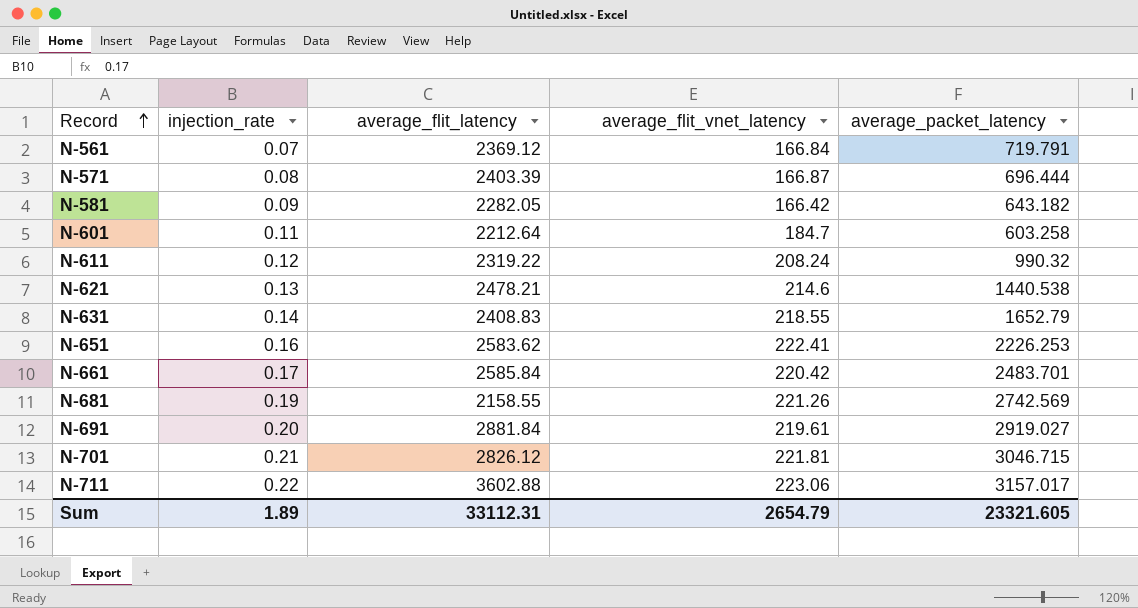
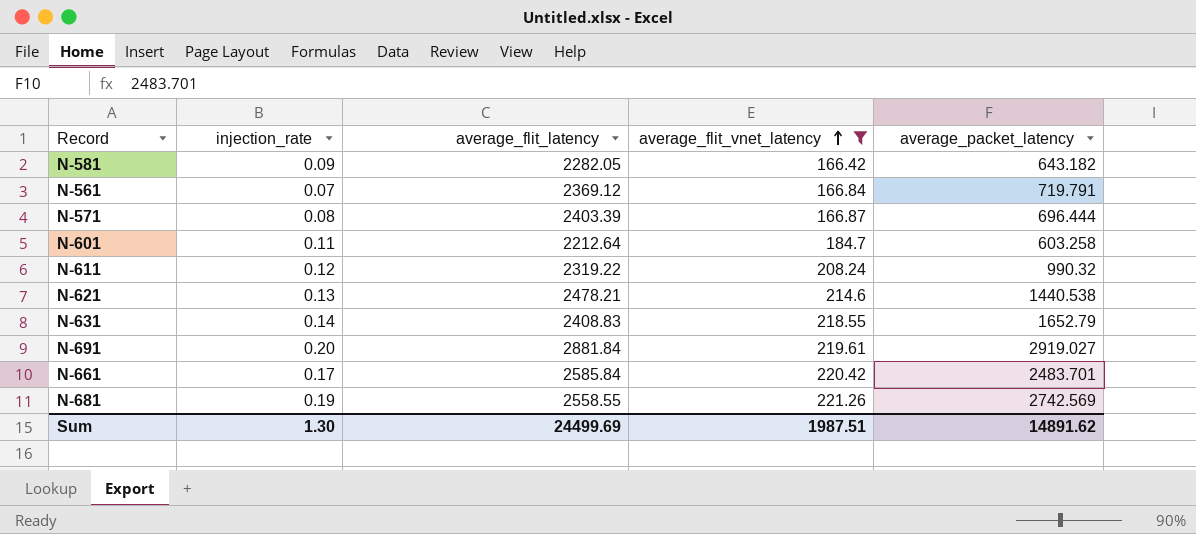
filter: none -> average_flit_vnet_latency <= 221.26
row order: Record ascending -> average_flit_vnet_latency ascending
N-681 | average_flit_latency: 2158.55 -> 2558.55
Sum | injection_rate: 1.89 -> 1.30
Sum | average_flit_latency: 33112.31 -> 24499.69
Sum | average_flit_vnet_latency: 2654.79 -> 1987.51
Sum | average_packet_latency: 23321.605 -> 14891.62

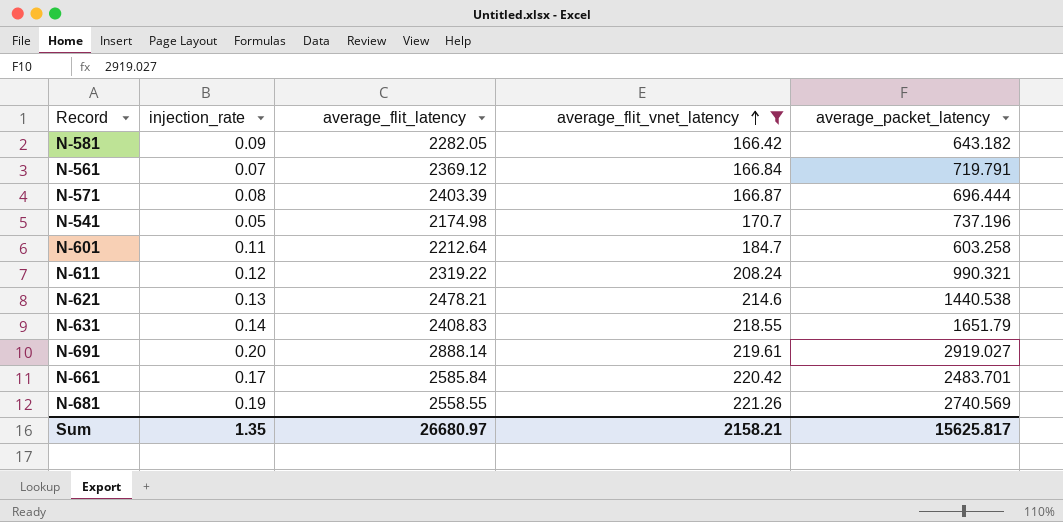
row N-541: none -> 0.05 | 2174.98 | 170.7 | 737.196
N-611 | average_packet_latency: 990.32 -> 990.321
N-631 | average_packet_latency: 1652.79 -> 1651.79
N-691 | average_flit_latency: 2881.84 -> 2888.14
N-681 | average_packet_latency: 2742.569 -> 2740.569
Sum | injection_rate: 1.30 -> 1.35
Sum | average_flit_latency: 24499.69 -> 26680.97
Sum | average_flit_vnet_latency: 1987.51 -> 2158.21
Sum | average_packet_latency: 14891.62 -> 15625.817

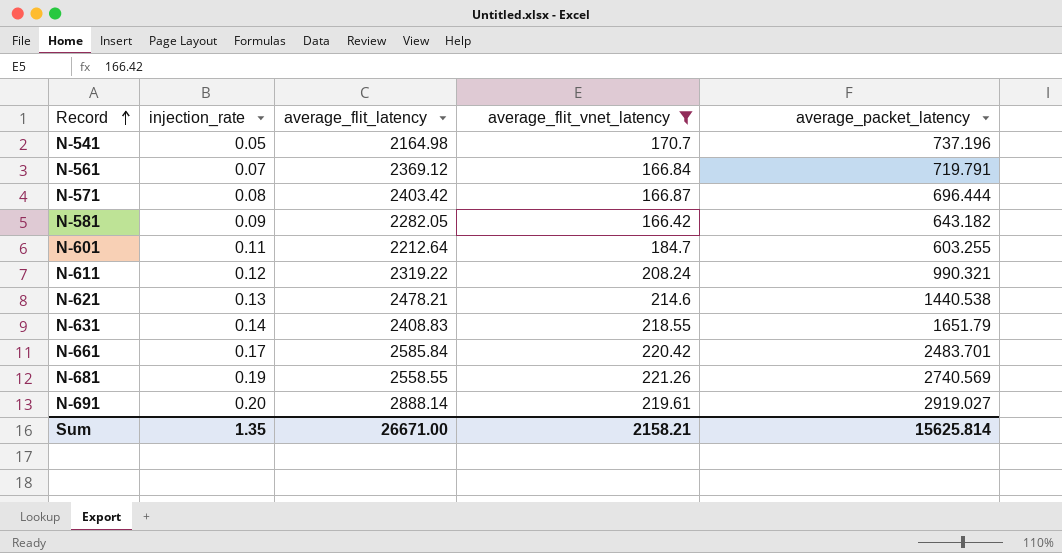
row order: average_flit_vnet_latency ascending -> Record ascending
N-541 | average_flit_latency: 2174.98 -> 2164.98
N-571 | average_flit_latency: 2403.39 -> 2403.42
N-601 | average_packet_latency: 603.258 -> 603.255
Sum | average_flit_latency: 26680.97 -> 26671.00
Sum | average_packet_latency: 15625.817 -> 15625.814

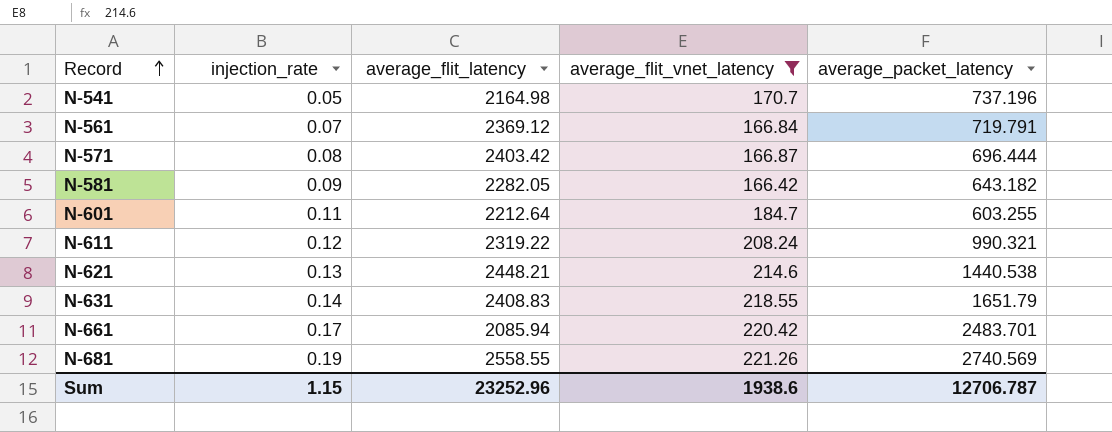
row N-691: 0.20 | 2888.14 | 219.61 | 2919.027 -> none
N-621 | average_flit_latency: 2478.21 -> 2448.21
N-661 | average_flit_latency: 2585.84 -> 2085.94
Sum | injection_rate: 1.35 -> 1.15
Sum | average_flit_latency: 26671.00 -> 23252.96
Sum | average_flit_vnet_latency: 2158.21 -> 1938.6
Sum | average_packet_latency: 15625.814 -> 12706.787

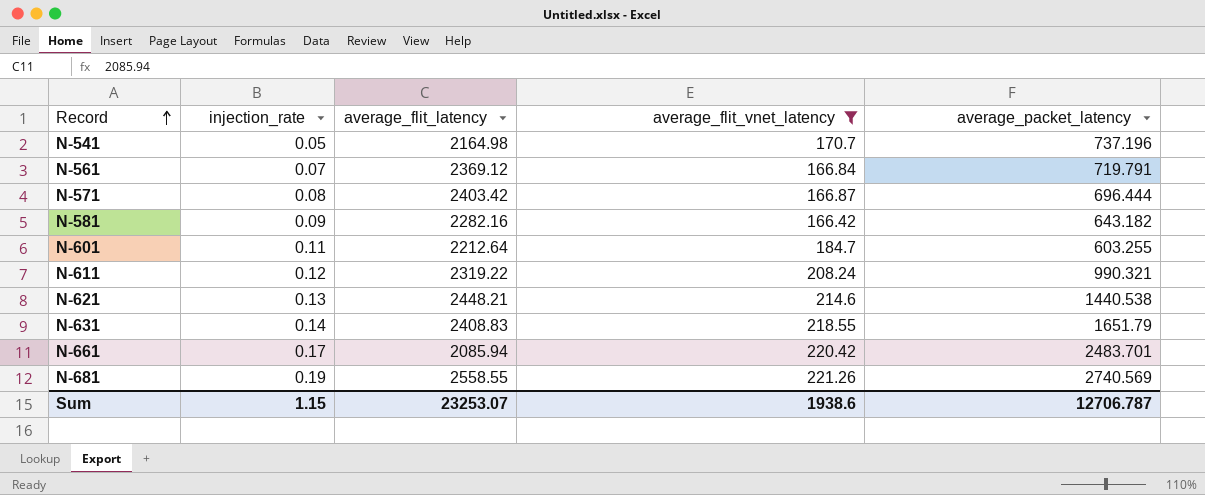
N-581 | average_flit_latency: 2282.05 -> 2282.16
Sum | average_flit_latency: 23252.96 -> 23253.07

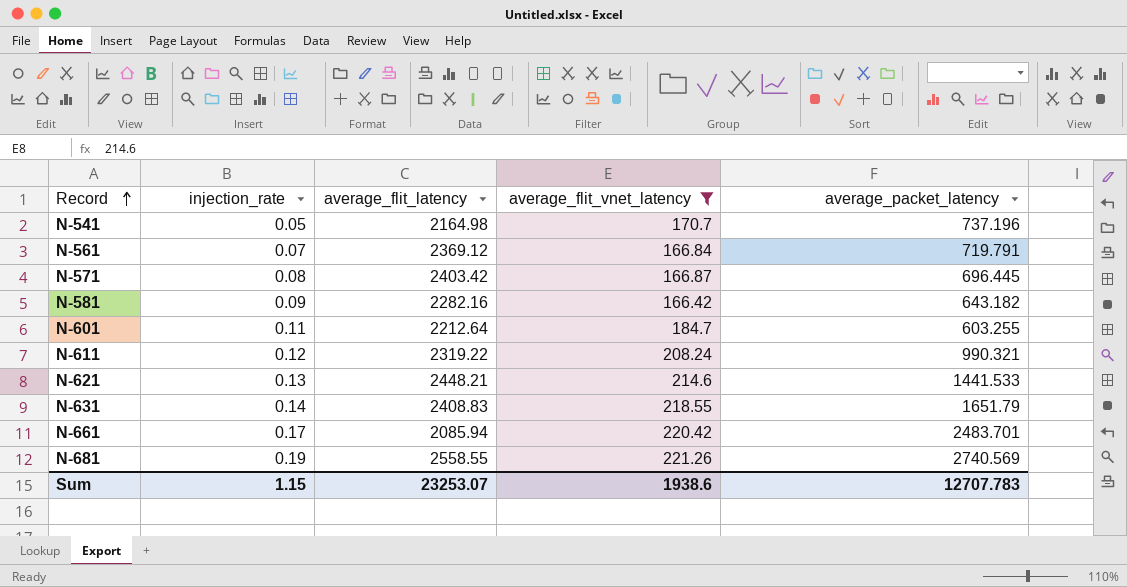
N-571 | average_packet_latency: 696.444 -> 696.445
N-621 | average_packet_latency: 1440.538 -> 1441.533
Sum | average_packet_latency: 12706.787 -> 12707.783

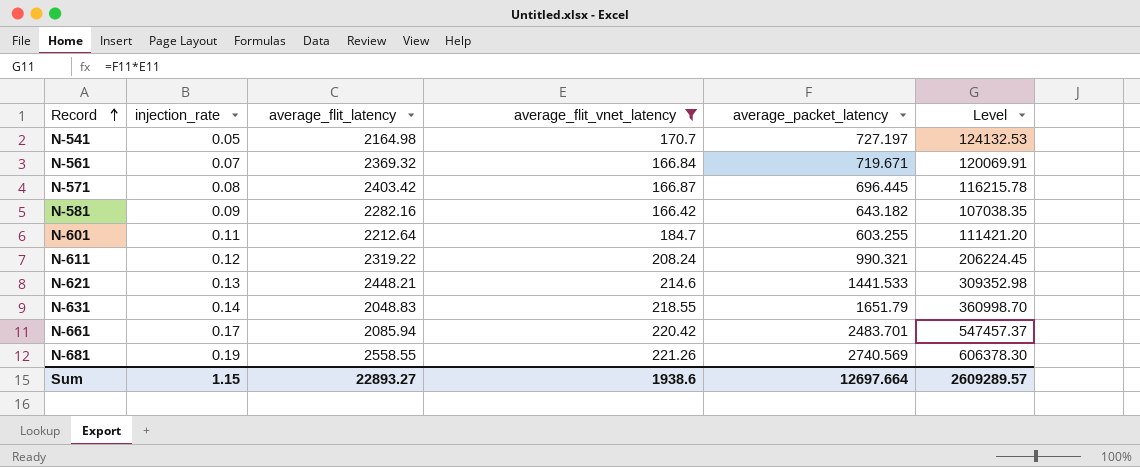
column Level | formula: none -> [average_flit_vnet_latency] * [average_packet_latency]
N-541 | average_packet_latency: 737.196 -> 727.197
N-561 | average_flit_latency: 2369.12 -> 2369.32
N-561 | average_packet_latency: 719.791 -> 719.671
N-631 | average_flit_latency: 2408.83 -> 2048.83
Sum | average_flit_latency: 23253.07 -> 22893.27
Sum | average_packet_latency: 12707.783 -> 12697.664

